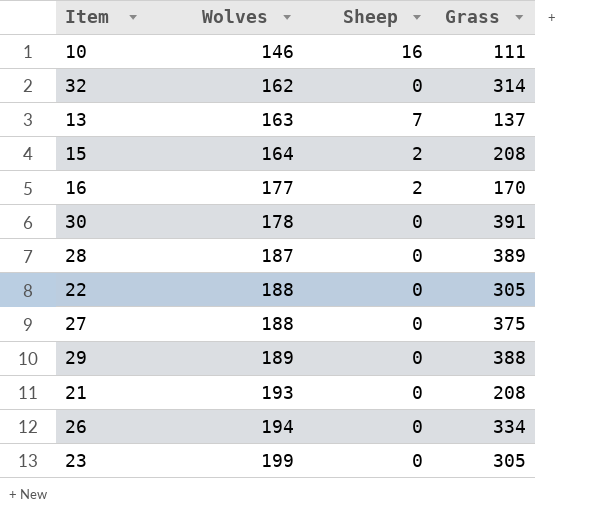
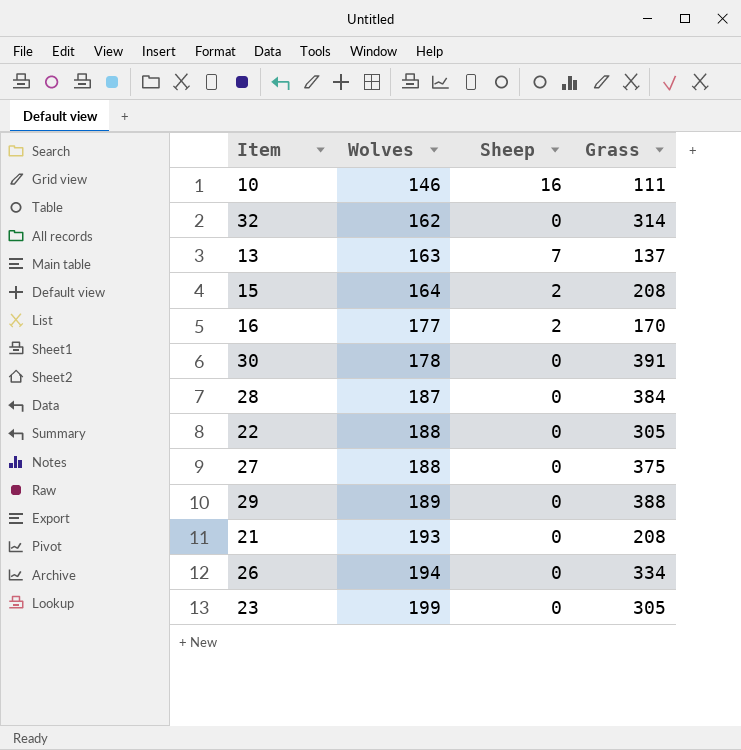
28 | Grass: 389 -> 384

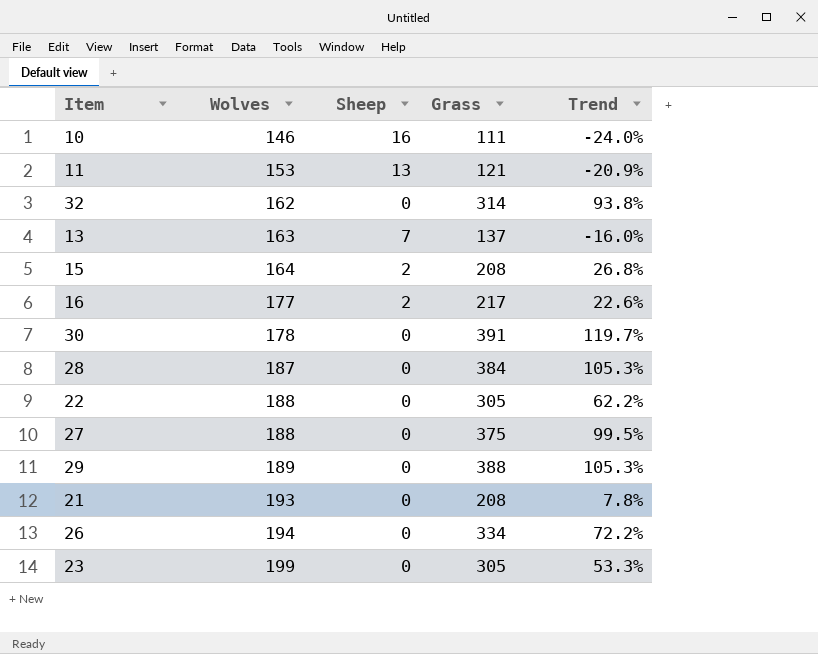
column Trend | formula: none -> ([Grass] - [Wolves]) / [Wolves]
row 11: none -> 153 | 13 | 121 | -20.9%
16 | Grass: 170 -> 217

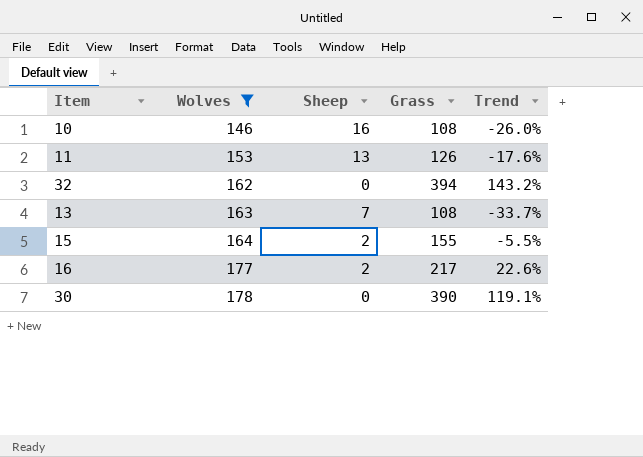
filter: none -> Wolves <= 178
10 | Grass: 111 -> 108
10 | Trend: -24.0% -> -26.0%
11 | Grass: 121 -> 126
11 | Trend: -20.9% -> -17.6%
32 | Grass: 314 -> 394
32 | Trend: 93.8% -> 143.2%
13 | Grass: 137 -> 108
13 | Trend: -16.0% -> -33.7%
15 | Grass: 208 -> 155
15 | Trend: 26.8% -> -5.5%
30 | Grass: 391 -> 390
30 | Trend: 119.7% -> 119.1%

